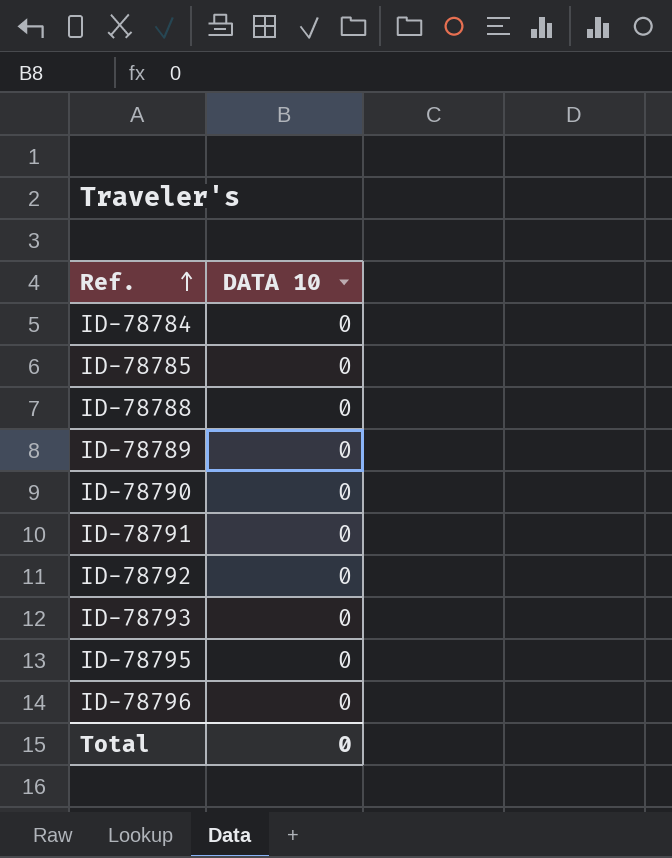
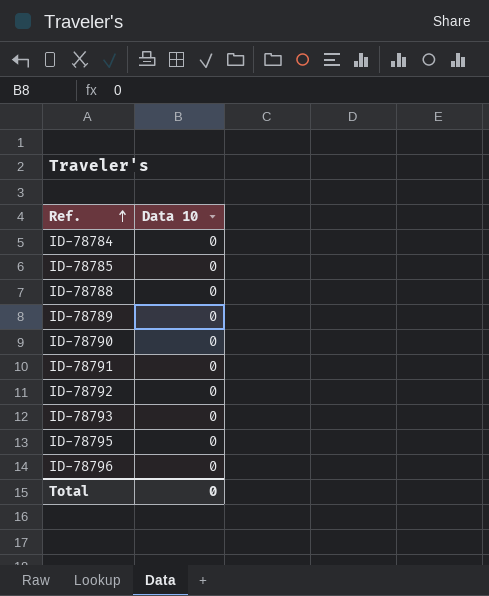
column name: DATA 10 -> Data 10

